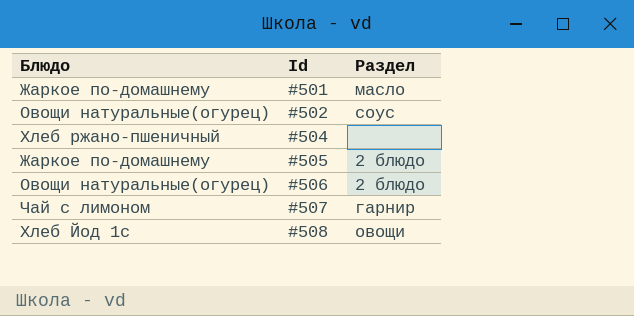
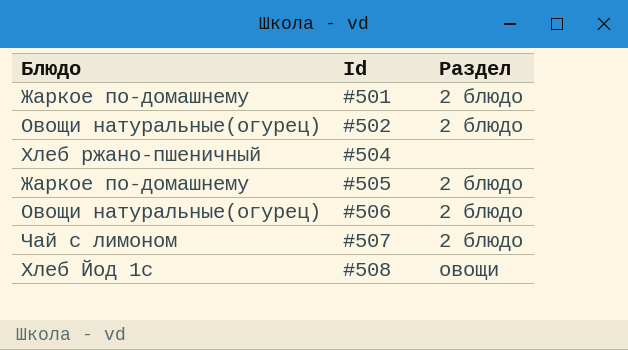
#501 | Раздел: масло -> 2 блюдо
#502 | Раздел: соус -> 2 блюдо
#507 | Раздел: гарнир -> 2 блюдо

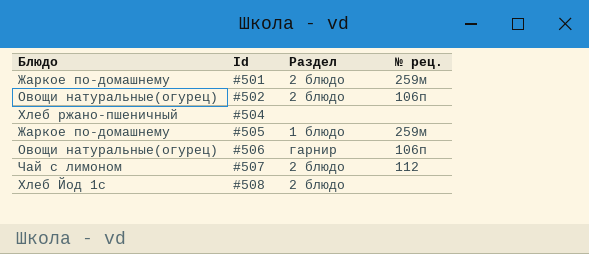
column № рец. | position: none -> 4
#505 | Раздел: 2 блюдо -> 1 блюдо
#506 | Раздел: 2 блюдо -> гарнир
#508 | Раздел: овощи -> 2 блюдо

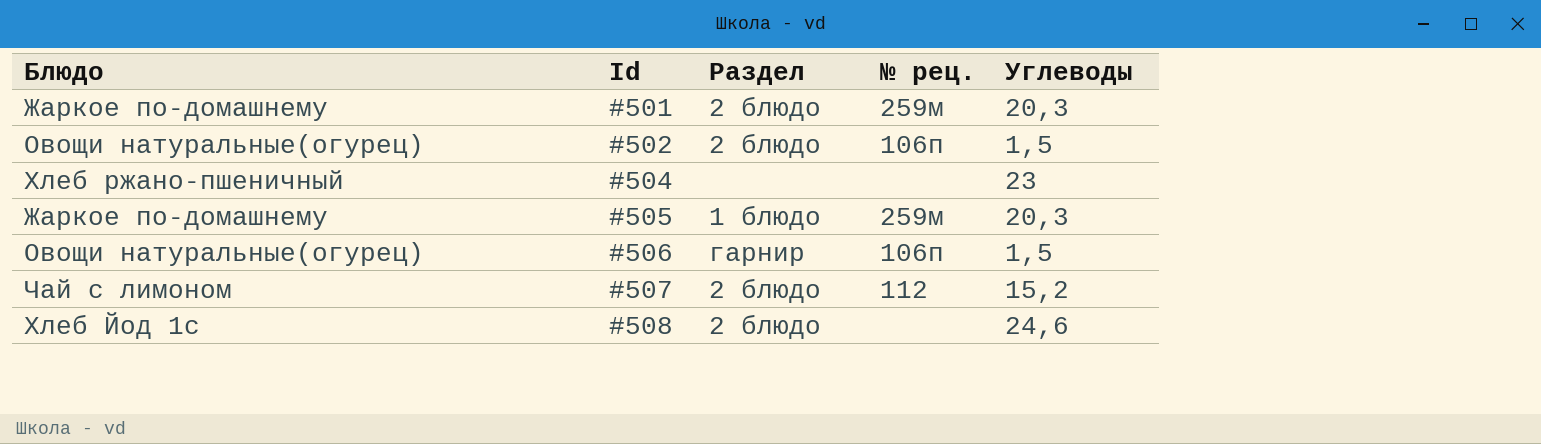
column Углеводы | position: none -> 5

